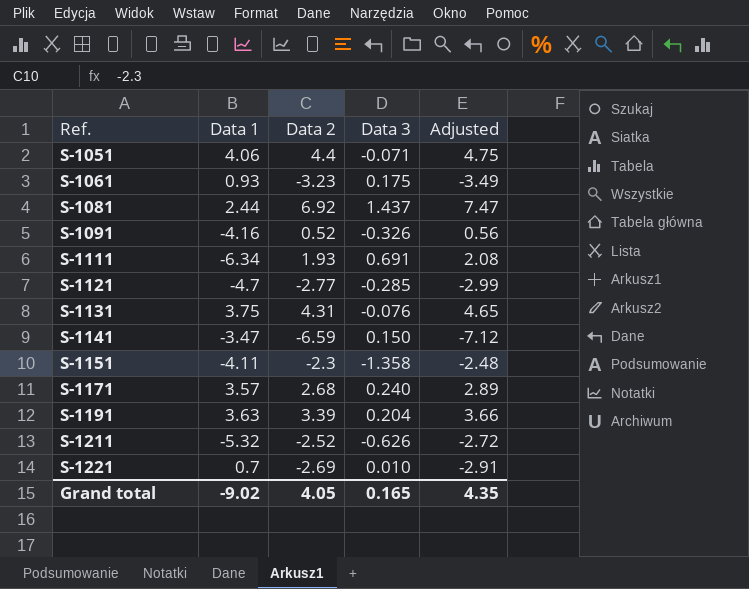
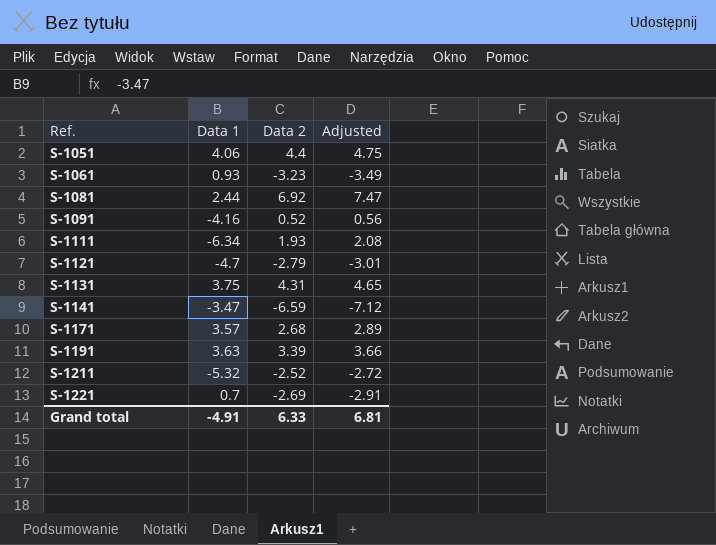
column Data 3 | position: 4 -> none
row S-1151: -4.11 | -2.3 | -1.358 | -2.48 -> none
S-1121 | Data 2: -2.77 -> -2.79
S-1121 | Adjusted: -2.99 -> -3.01
Grand total | Data 1: -9.02 -> -4.91
Grand total | Data 2: 4.05 -> 6.33
Grand total | Adjusted: 4.35 -> 6.81

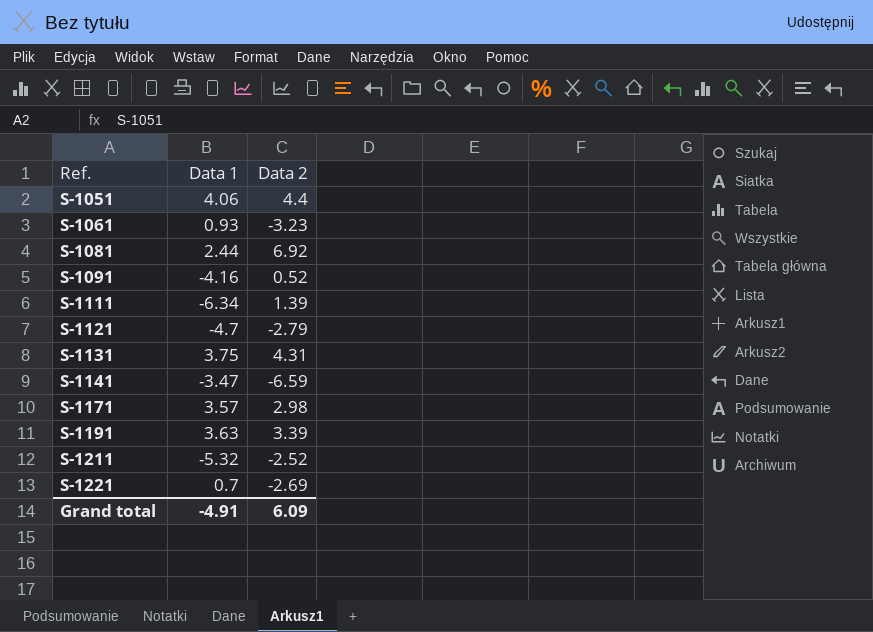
column Adjusted | formula: [Data 2] * 1.08 -> none
S-1111 | Data 2: 1.93 -> 1.39
S-1171 | Data 2: 2.68 -> 2.98
Grand total | Data 2: 6.33 -> 6.09

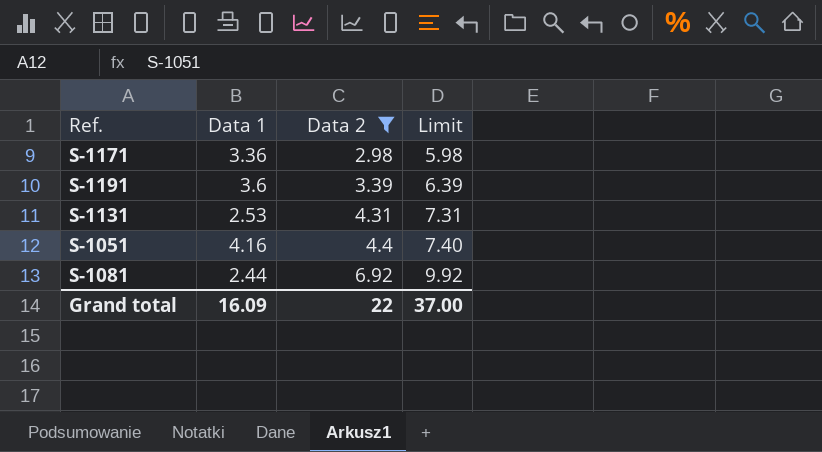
filter: none -> Data 2 >= 2.98
row order: Ref. ascending -> Data 2 ascending
column Limit | formula: none -> [Data 2] + 3
S-1171 | Data 1: 3.57 -> 3.36
S-1191 | Data 1: 3.63 -> 3.6
S-1131 | Data 1: 3.75 -> 2.53
S-1051 | Data 1: 4.06 -> 4.16
Grand total | Data 1: -4.91 -> 16.09
Grand total | Data 2: 6.09 -> 22

